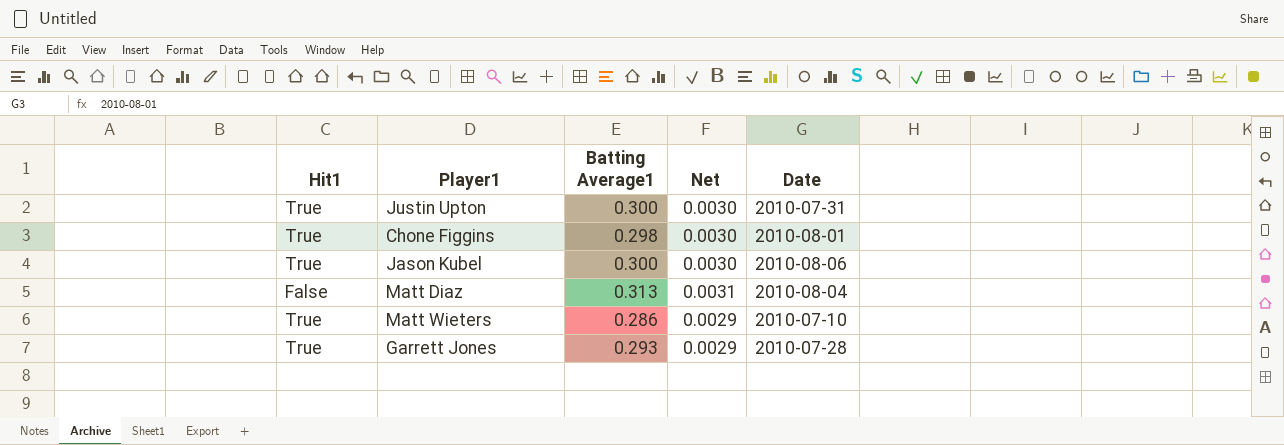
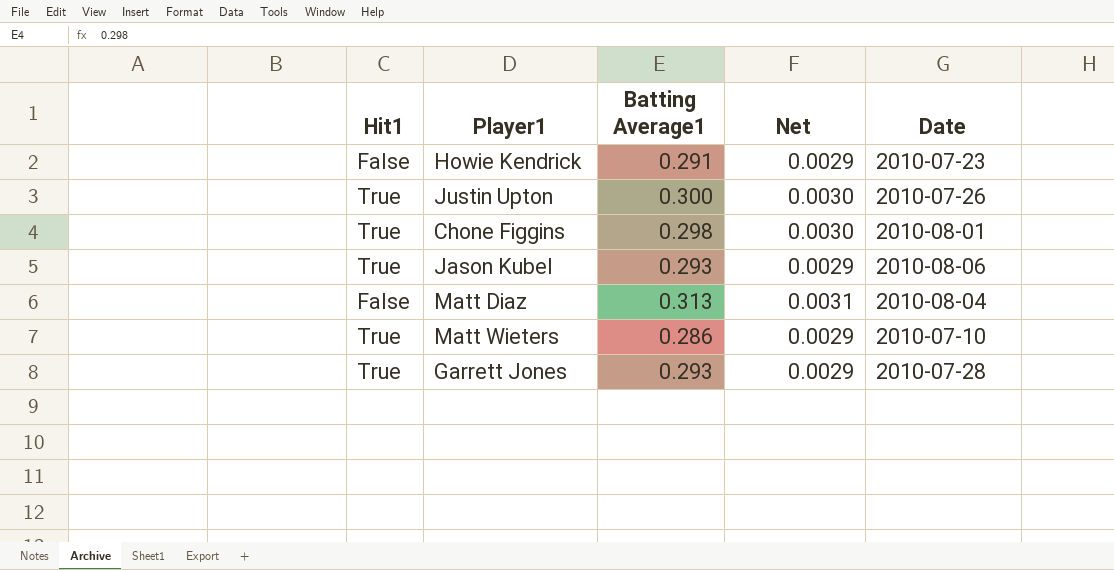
row Howie Kendrick: none -> False | 0.291 | 0.0029 | 2010-07-23
Justin Upton | Date: 2010-07-31 -> 2010-07-26
Jason Kubel | Batting Average1: 0.300 -> 0.293
Jason Kubel | Net: 0.0030 -> 0.0029

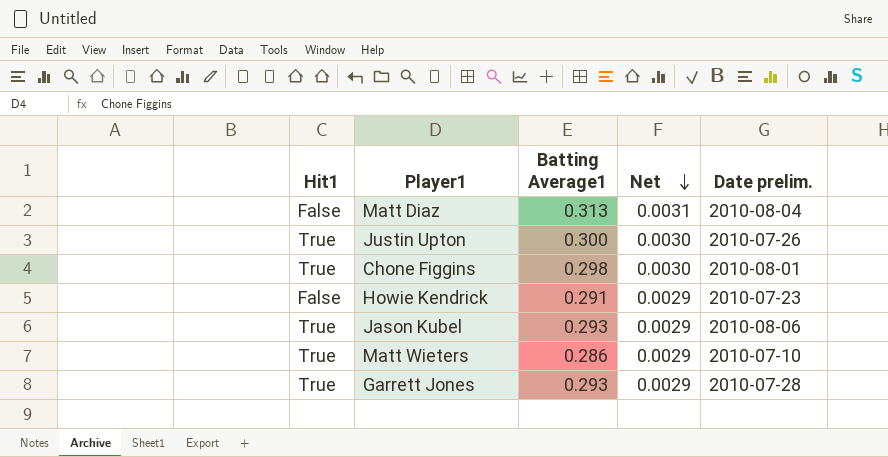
row order: none -> Net descending
column name: Date -> Date prelim.

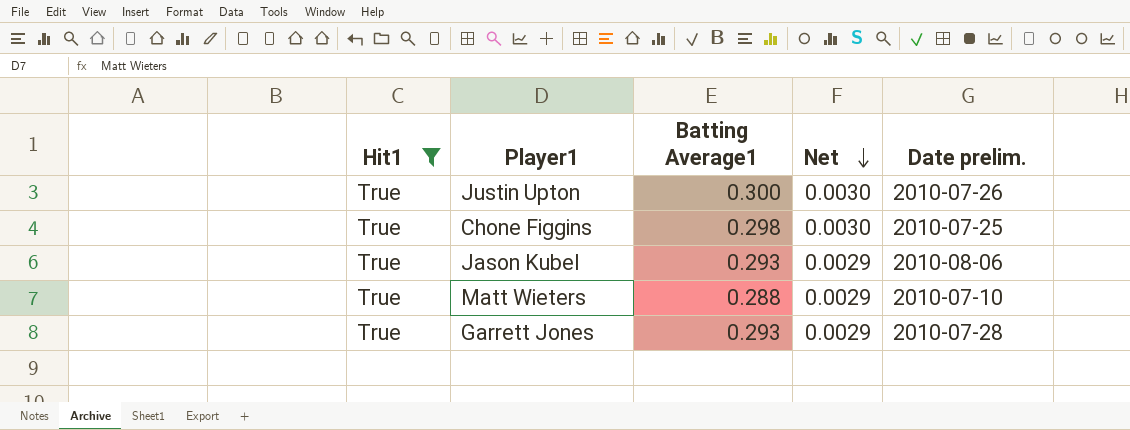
filter: none -> Hit1 = True
Chone Figgins | Date prelim.: 2010-08-01 -> 2010-07-25
Matt Wieters | Batting Average1: 0.286 -> 0.288

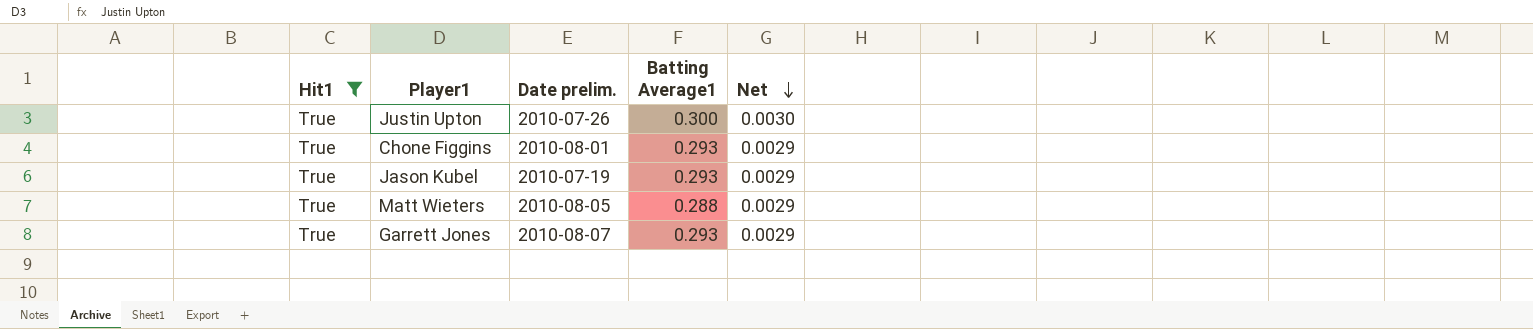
column Date prelim. | position: 5 -> 3
Chone Figgins | Date prelim.: 2010-07-25 -> 2010-08-01
Chone Figgins | Batting Average1: 0.298 -> 0.293
Chone Figgins | Net: 0.0030 -> 0.0029
Jason Kubel | Date prelim.: 2010-08-06 -> 2010-07-19
Matt Wieters | Date prelim.: 2010-07-10 -> 2010-08-05
Garrett Jones | Date prelim.: 2010-07-28 -> 2010-08-07

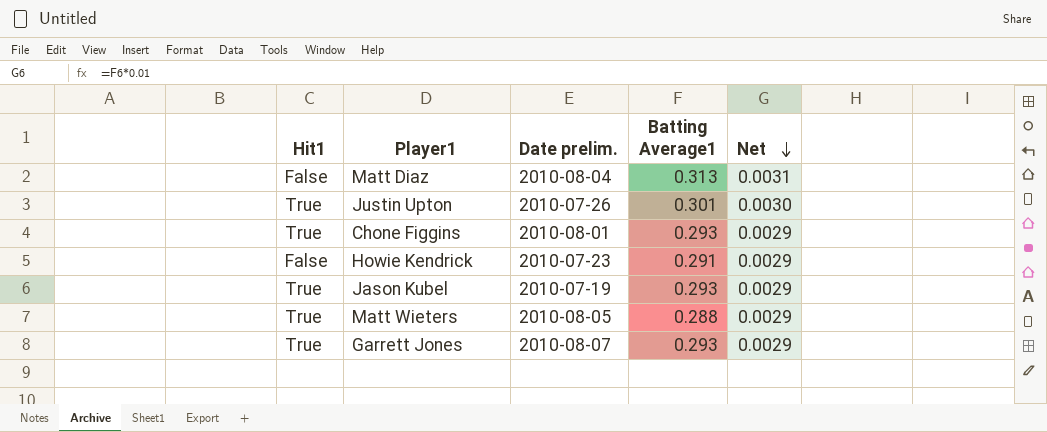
filter: Hit1 = True -> none
Justin Upton | Batting Average1: 0.300 -> 0.301

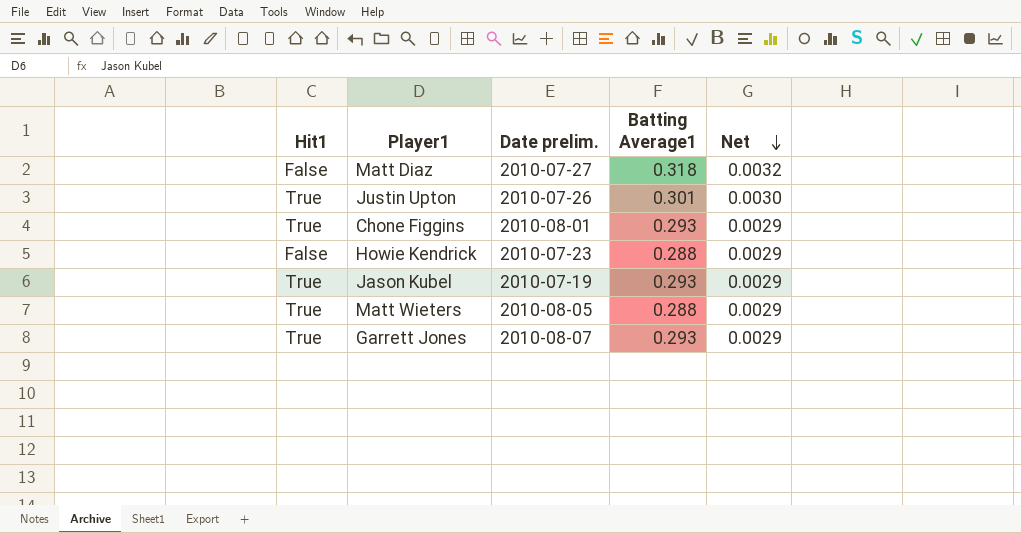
Matt Diaz | Date prelim.: 2010-08-04 -> 2010-07-27
Matt Diaz | Batting Average1: 0.313 -> 0.318
Matt Diaz | Net: 0.0031 -> 0.0032
Howie Kendrick | Batting Average1: 0.291 -> 0.288

